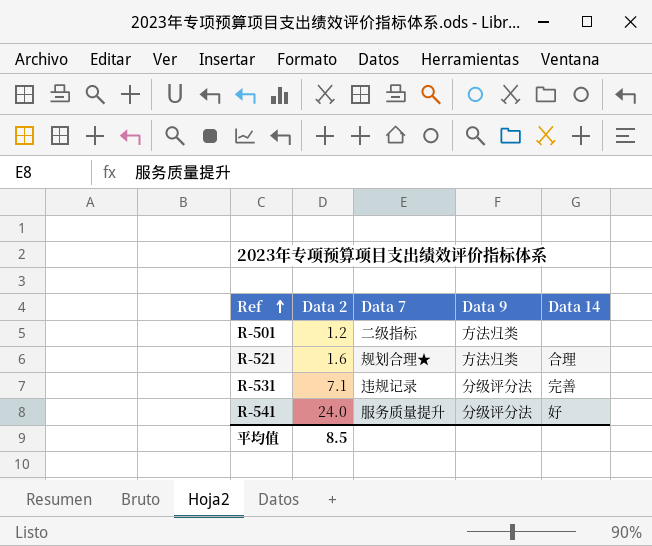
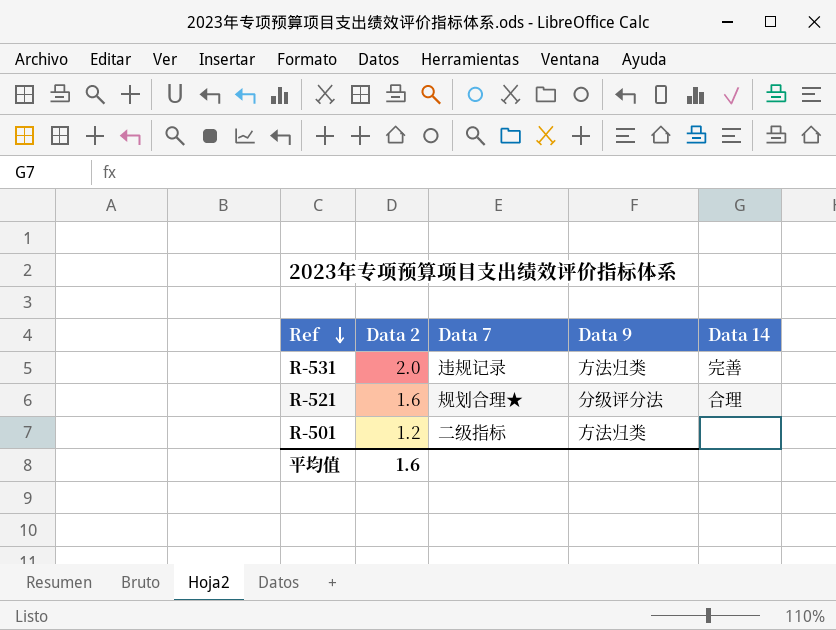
row order: Ref ascending -> Ref descending
row R-541: 24.0 | 服务质量提升 | 分级评分法 | 好 -> none
R-531 | Data 2: 7.1 -> 2.0
R-531 | Data 9: 分级评分法 -> 方法归类
R-521 | Data 9: 方法归类 -> 分级评分法
平均值 | Data 2: 8.5 -> 1.6

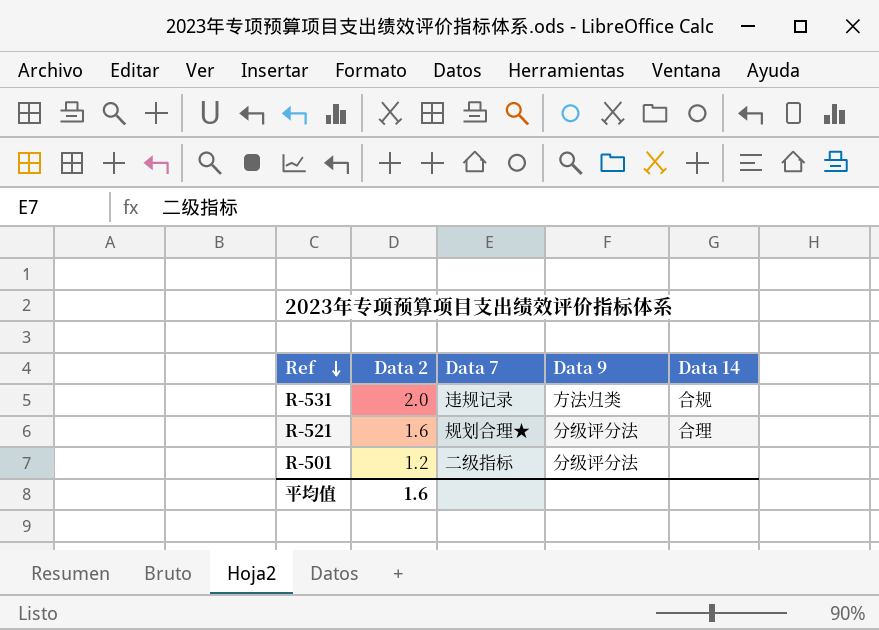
R-531 | Data 14: 完善 -> 合规
R-501 | Data 9: 方法归类 -> 分级评分法

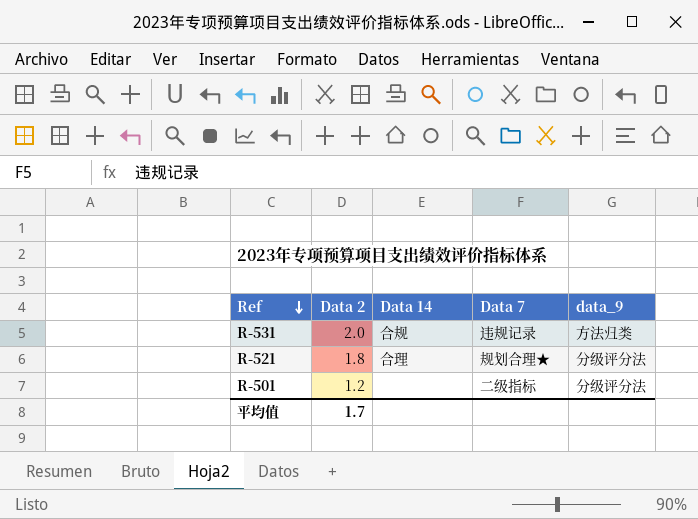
column Data 14 | position: 5 -> 3
column name: Data 9 -> data_9
R-521 | Data 2: 1.6 -> 1.8
平均值 | Data 2: 1.6 -> 1.7

